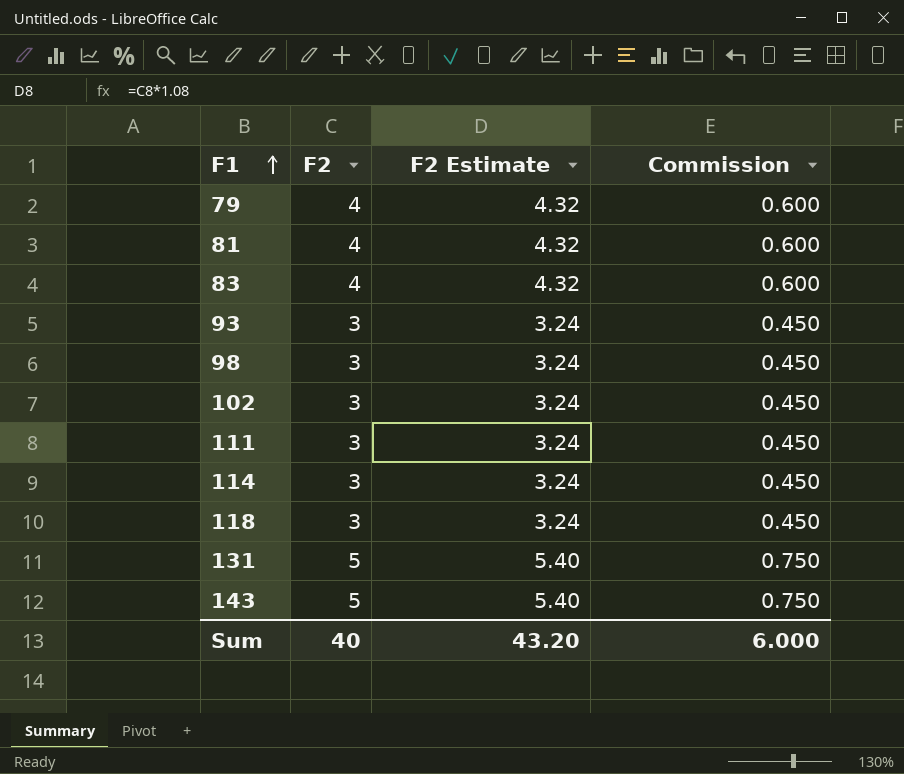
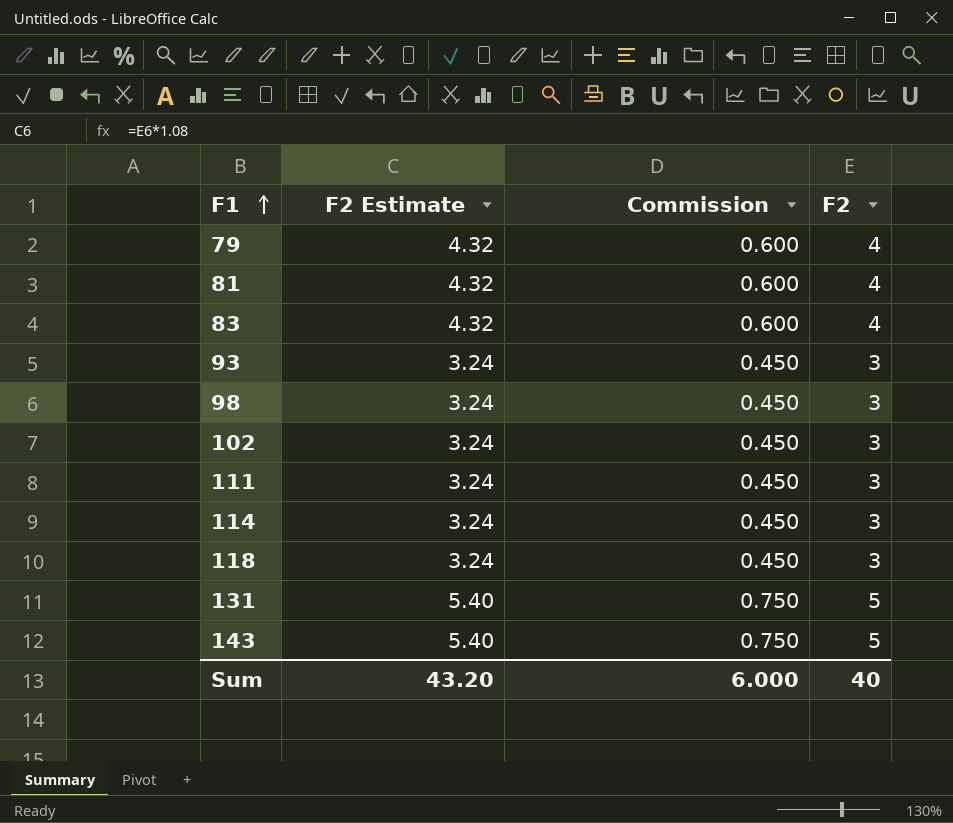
column F2 | position: 2 -> 4

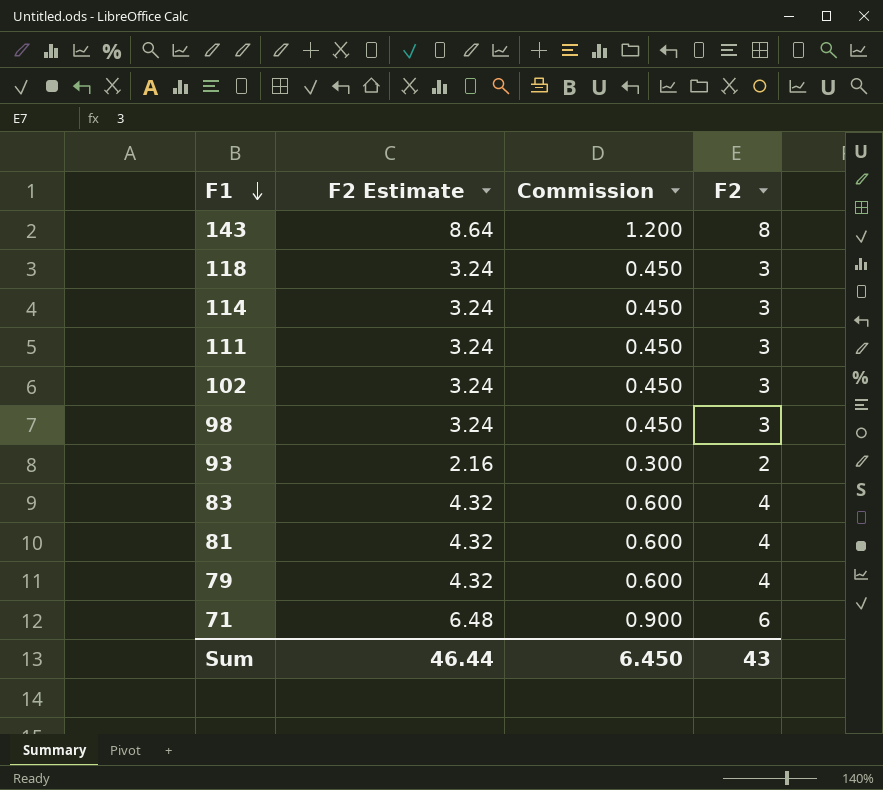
row order: F1 ascending -> F1 descending
row 131: 5.40 | 0.750 | 5 -> none
143 | F2 Estimate: 5.40 -> 8.64
143 | Commission: 0.750 -> 1.200
143 | F2: 5 -> 8
93 | F2 Estimate: 3.24 -> 2.16
93 | Commission: 0.450 -> 0.300
93 | F2: 3 -> 2
row 71: none -> 6.48 | 0.900 | 6
Sum | F2 Estimate: 43.20 -> 46.44
Sum | Commission: 6.000 -> 6.450
Sum | F2: 40 -> 43

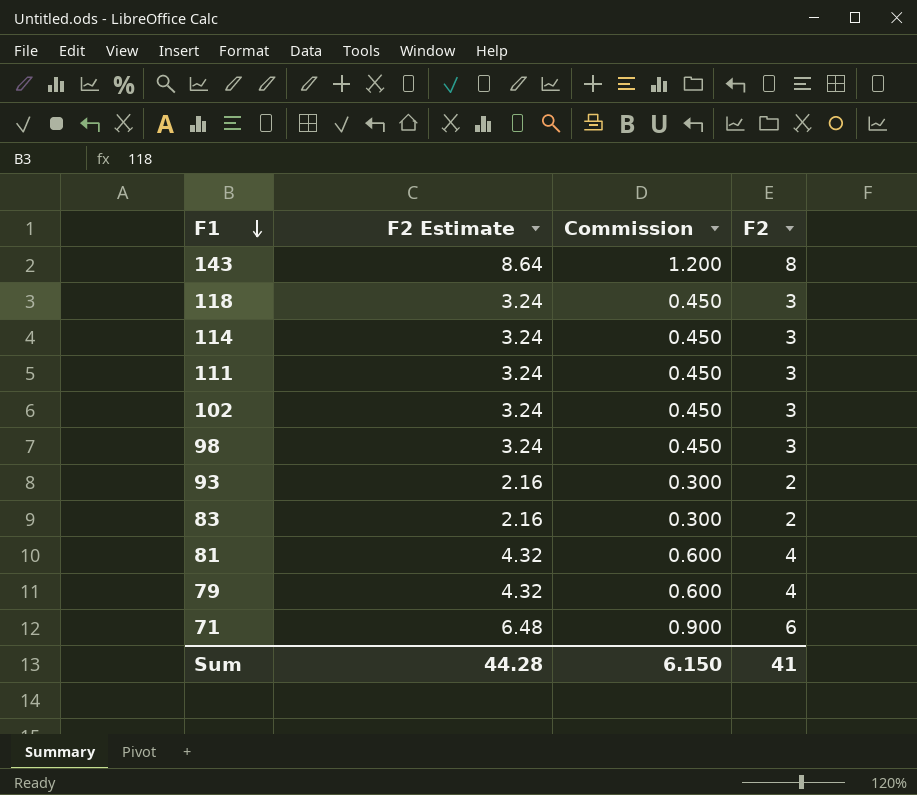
83 | F2 Estimate: 4.32 -> 2.16
83 | Commission: 0.600 -> 0.300
83 | F2: 4 -> 2
Sum | F2 Estimate: 46.44 -> 44.28
Sum | Commission: 6.450 -> 6.150
Sum | F2: 43 -> 41

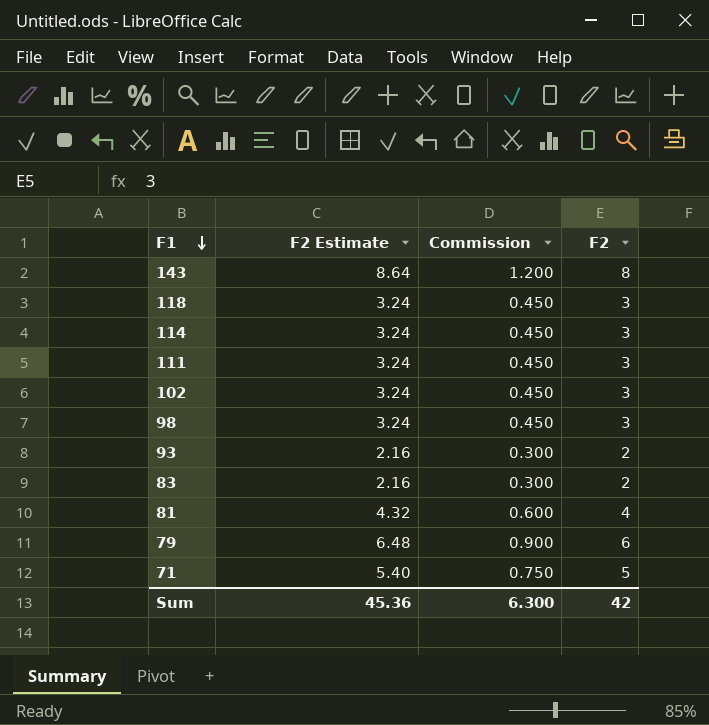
79 | F2 Estimate: 4.32 -> 6.48
79 | Commission: 0.600 -> 0.900
79 | F2: 4 -> 6
71 | F2 Estimate: 6.48 -> 5.40
71 | Commission: 0.900 -> 0.750
71 | F2: 6 -> 5
Sum | F2 Estimate: 44.28 -> 45.36
Sum | Commission: 6.150 -> 6.300
Sum | F2: 41 -> 42

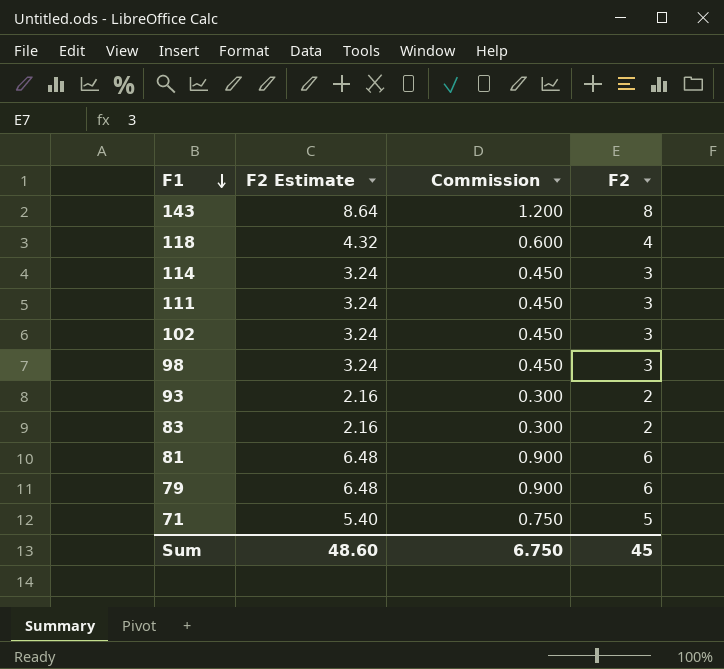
118 | F2 Estimate: 3.24 -> 4.32
118 | Commission: 0.450 -> 0.600
118 | F2: 3 -> 4
81 | F2 Estimate: 4.32 -> 6.48
81 | Commission: 0.600 -> 0.900
81 | F2: 4 -> 6
Sum | F2 Estimate: 45.36 -> 48.60
Sum | Commission: 6.300 -> 6.750
Sum | F2: 42 -> 45

